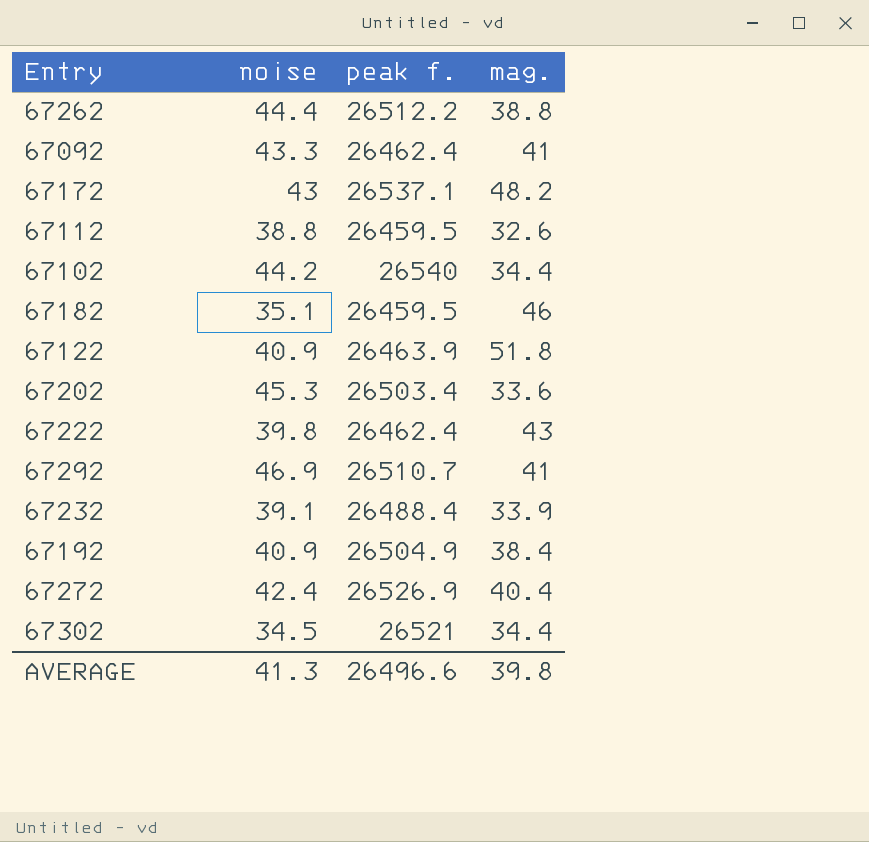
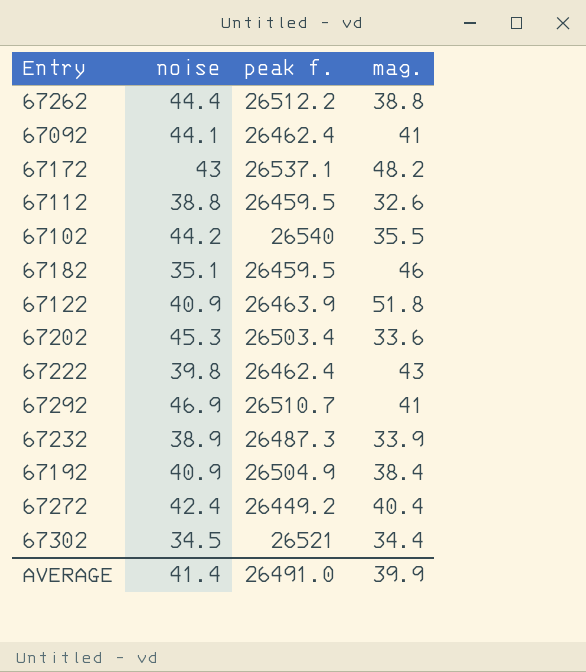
67092 | noise: 43.3 -> 44.1
67102 | mag.: 34.4 -> 35.5
67232 | noise: 39.1 -> 38.9
67232 | peak f.: 26488.4 -> 26487.3
67272 | peak f.: 26526.9 -> 26449.2
AVERAGE | noise: 41.3 -> 41.4
AVERAGE | peak f.: 26496.6 -> 26491.0
AVERAGE | mag.: 39.8 -> 39.9

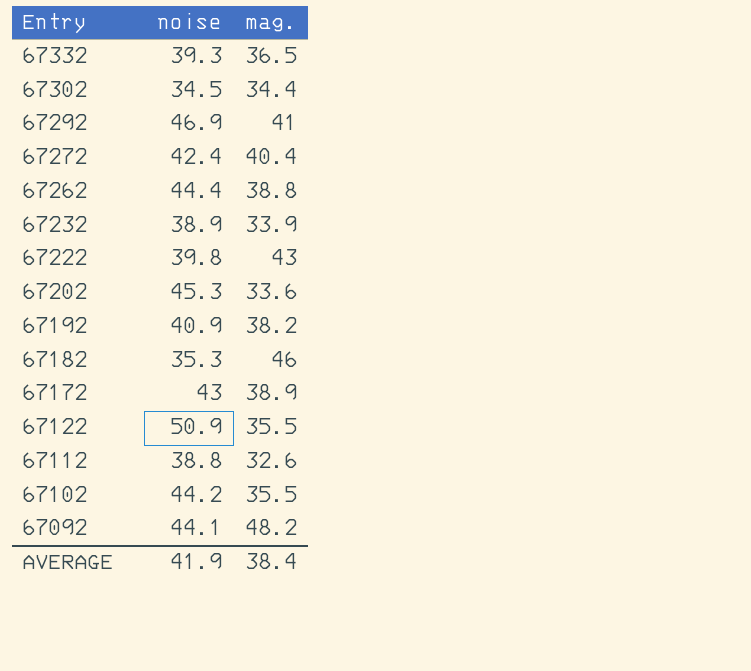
row order: none -> Entry descending
column peak f. | position: 3 -> none
row 67332: none -> 39.3 | 36.5
67192 | mag.: 38.4 -> 38.2
67182 | noise: 35.1 -> 35.3
67172 | mag.: 48.2 -> 38.9
67122 | noise: 40.9 -> 50.9
67122 | mag.: 51.8 -> 35.5
67092 | mag.: 41 -> 48.2
AVERAGE | noise: 41.4 -> 41.9
AVERAGE | mag.: 39.9 -> 38.4

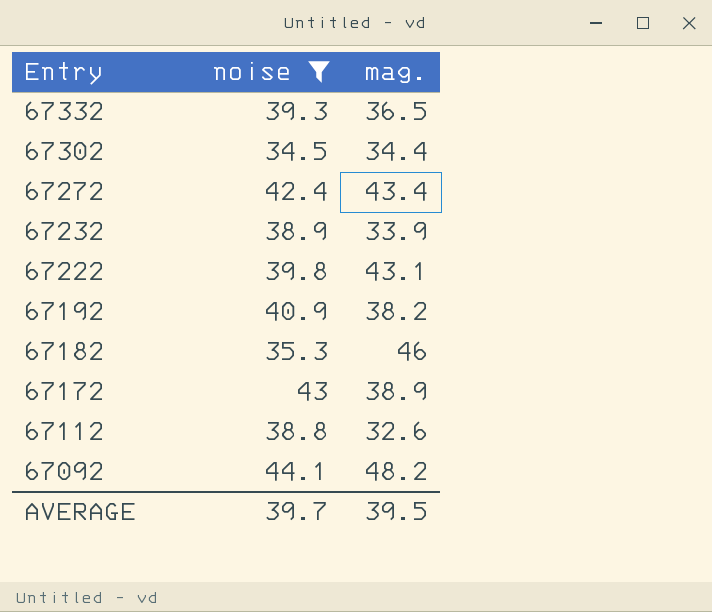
filter: none -> noise <= 44.1
67272 | mag.: 40.4 -> 43.4
67222 | mag.: 43 -> 43.1
AVERAGE | noise: 41.9 -> 39.7
AVERAGE | mag.: 38.4 -> 39.5

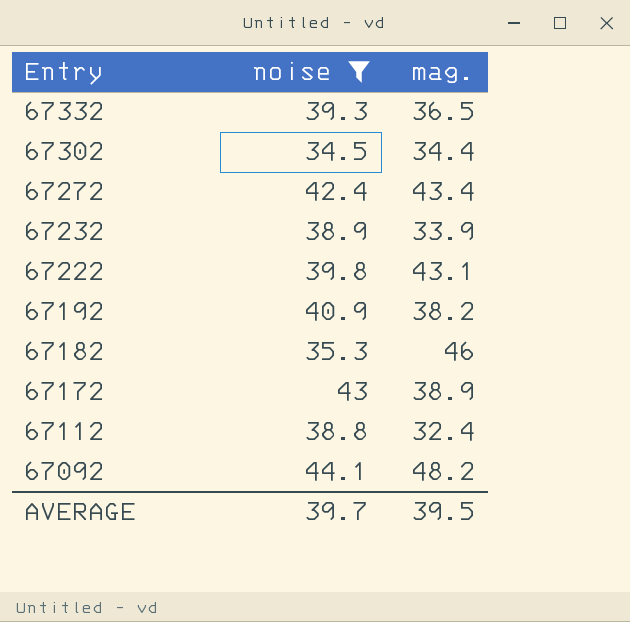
67112 | mag.: 32.6 -> 32.4

